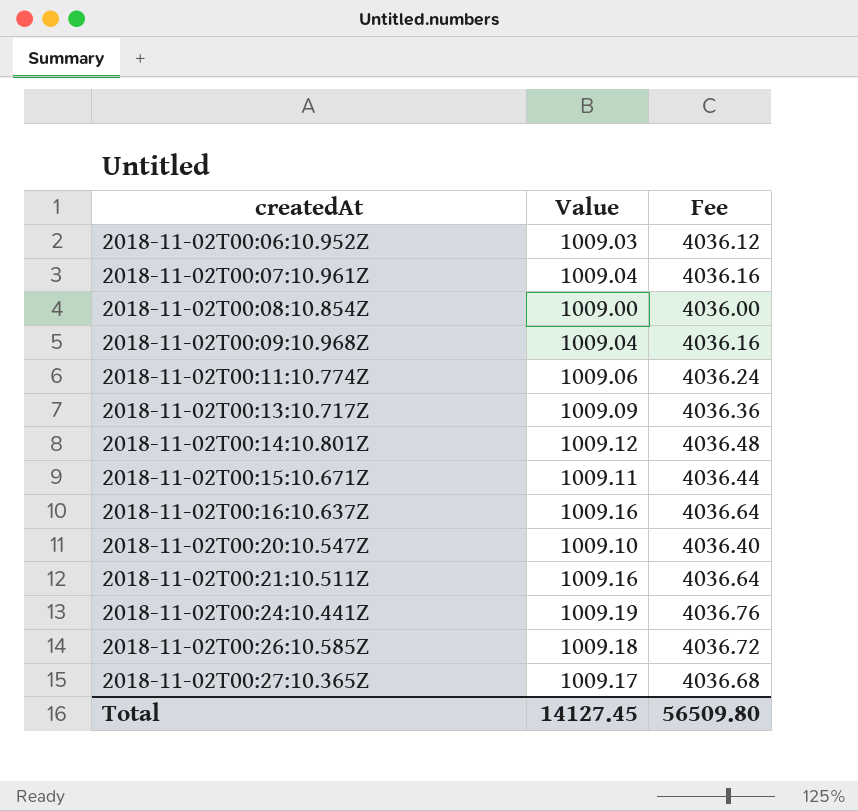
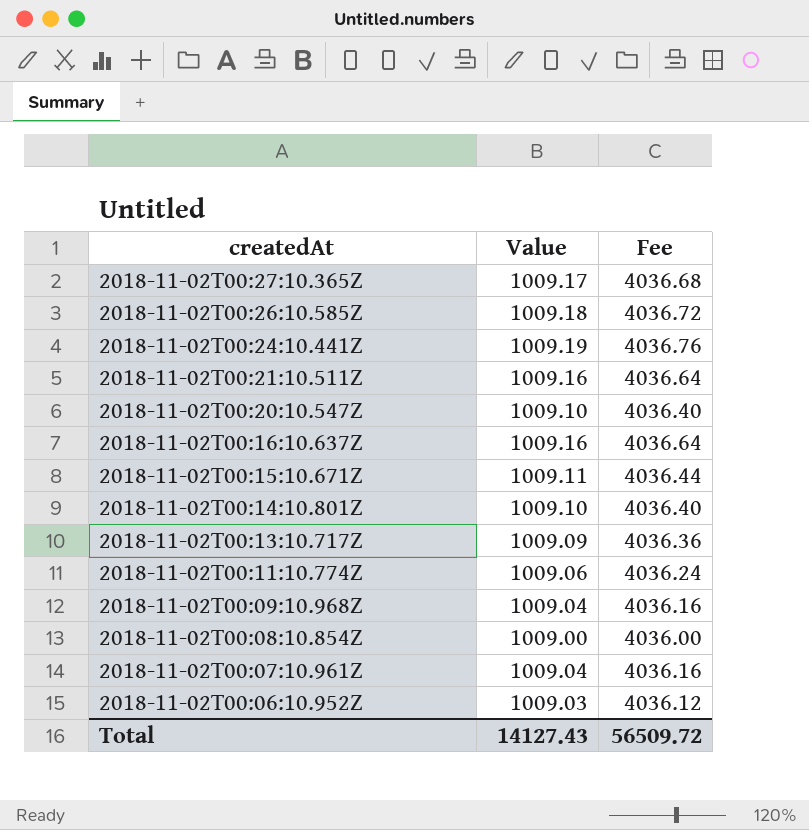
row order: createdAt ascending -> createdAt descending
2018-11-02T00:14:10.801Z | Value: 1009.12 -> 1009.10
2018-11-02T00:14:10.801Z | Fee: 4036.48 -> 4036.40
Total | Value: 14127.45 -> 14127.43
Total | Fee: 56509.80 -> 56509.72

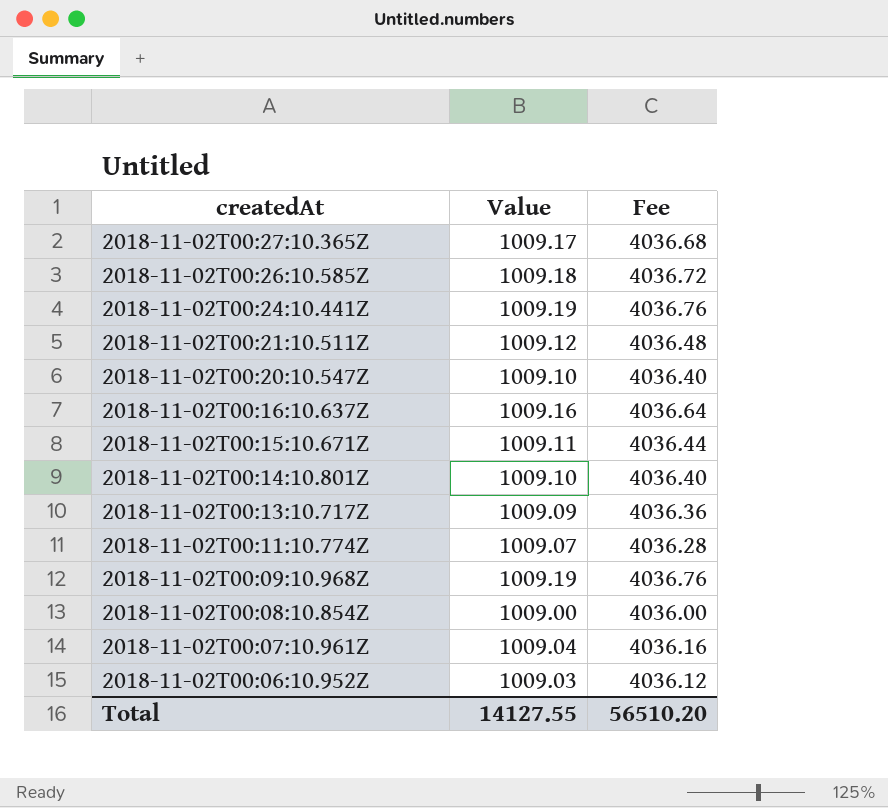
2018-11-02T00:21:10.511Z | Value: 1009.16 -> 1009.12
2018-11-02T00:21:10.511Z | Fee: 4036.64 -> 4036.48
2018-11-02T00:11:10.774Z | Value: 1009.06 -> 1009.07
2018-11-02T00:11:10.774Z | Fee: 4036.24 -> 4036.28
2018-11-02T00:09:10.968Z | Value: 1009.04 -> 1009.19
2018-11-02T00:09:10.968Z | Fee: 4036.16 -> 4036.76
Total | Value: 14127.43 -> 14127.55
Total | Fee: 56509.72 -> 56510.20

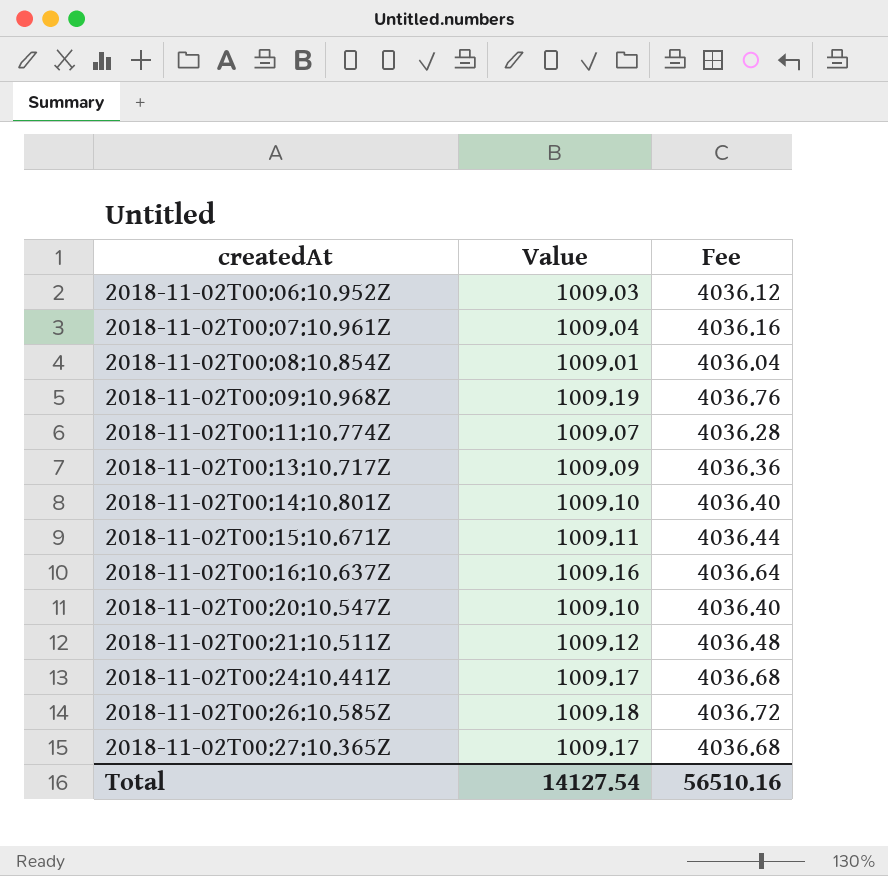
row order: createdAt descending -> createdAt ascending
2018-11-02T00:08:10.854Z | Value: 1009.00 -> 1009.01
2018-11-02T00:08:10.854Z | Fee: 4036.00 -> 4036.04
2018-11-02T00:24:10.441Z | Value: 1009.19 -> 1009.17
2018-11-02T00:24:10.441Z | Fee: 4036.76 -> 4036.68
Total | Value: 14127.55 -> 14127.54
Total | Fee: 56510.20 -> 56510.16

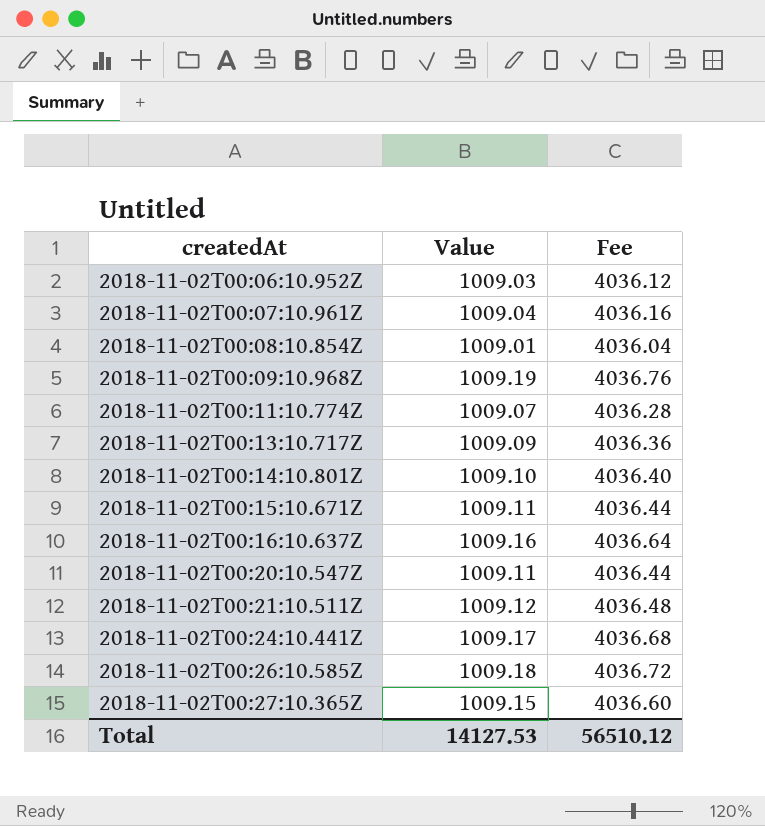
2018-11-02T00:20:10.547Z | Value: 1009.10 -> 1009.11
2018-11-02T00:20:10.547Z | Fee: 4036.40 -> 4036.44
2018-11-02T00:27:10.365Z | Value: 1009.17 -> 1009.15
2018-11-02T00:27:10.365Z | Fee: 4036.68 -> 4036.60
Total | Value: 14127.54 -> 14127.53
Total | Fee: 56510.16 -> 56510.12

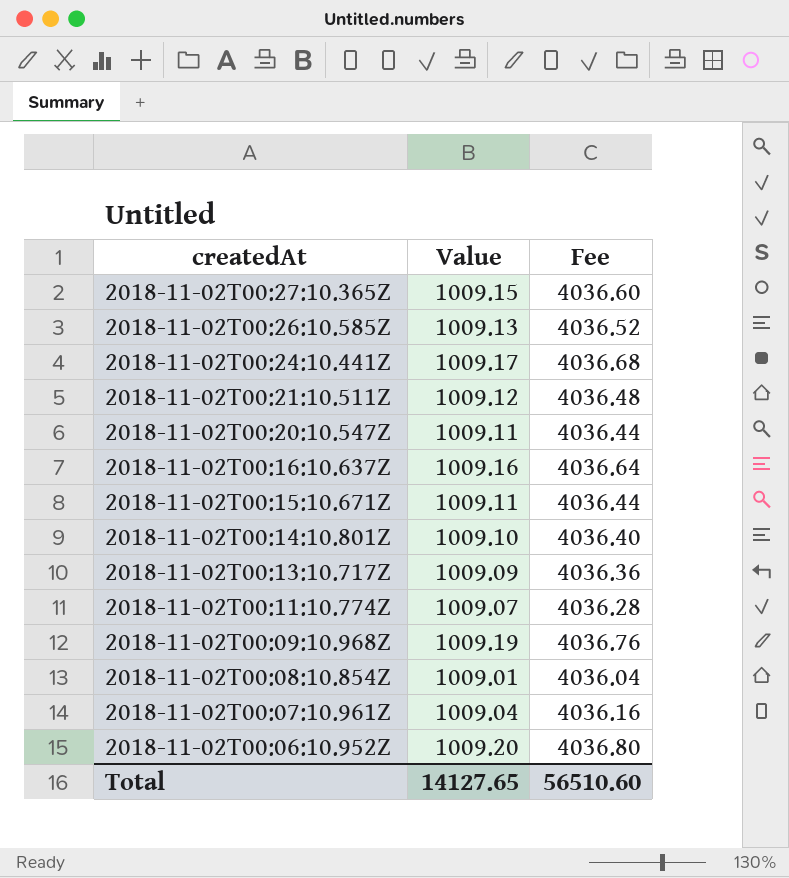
row order: createdAt ascending -> createdAt descending
2018-11-02T00:26:10.585Z | Value: 1009.18 -> 1009.13
2018-11-02T00:26:10.585Z | Fee: 4036.72 -> 4036.52
2018-11-02T00:06:10.952Z | Value: 1009.03 -> 1009.20
2018-11-02T00:06:10.952Z | Fee: 4036.12 -> 4036.80
Total | Value: 14127.53 -> 14127.65
Total | Fee: 56510.12 -> 56510.60

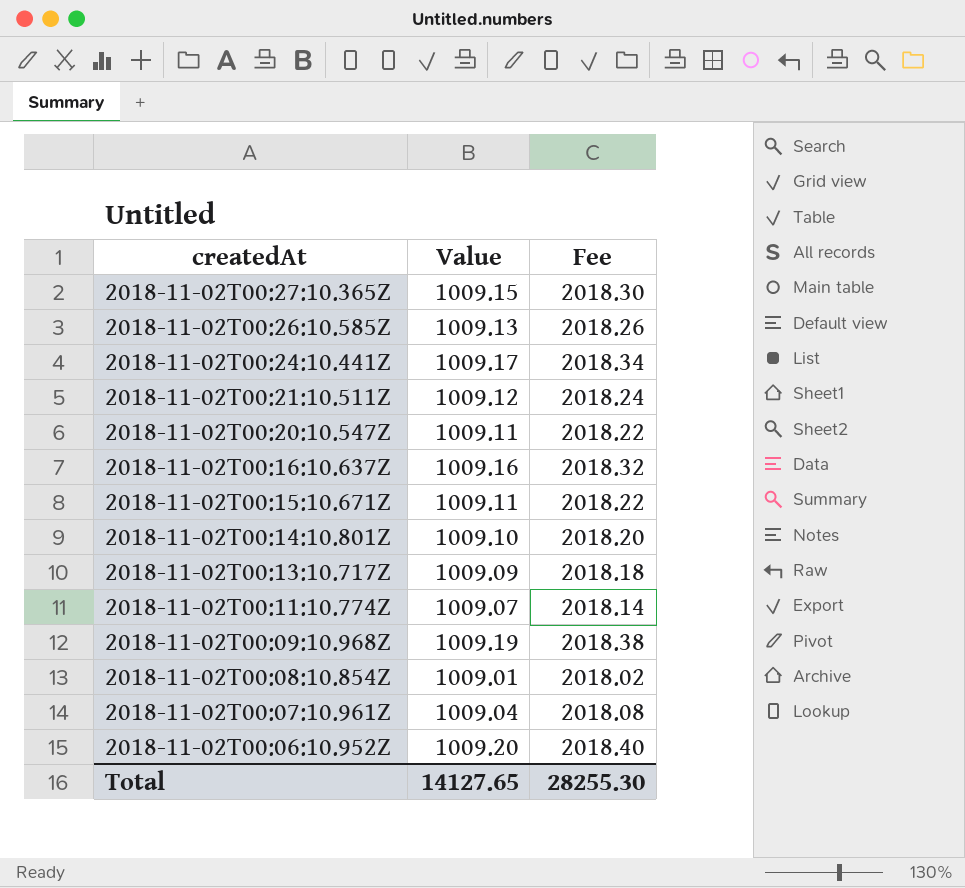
column Fee | formula: [Value] * 4 -> [Value] * 2
Total | Fee: 56510.60 -> 28255.30

